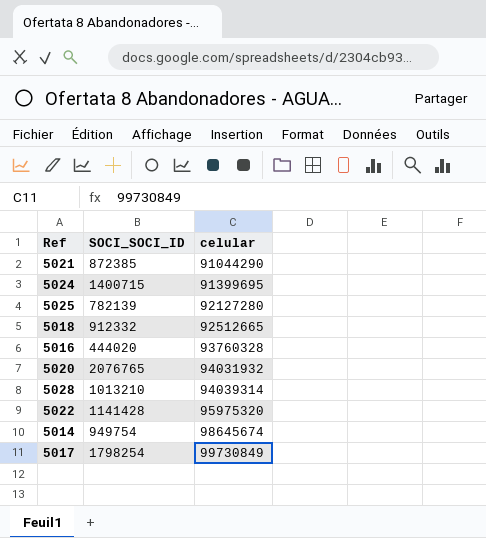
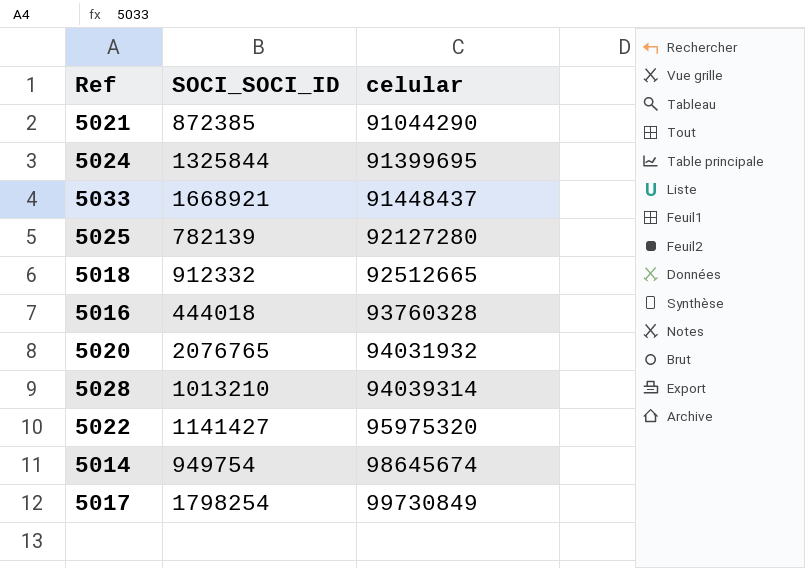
5024 | SOCI_SOCI_ID: 1400715 -> 1325844
row 5033: none -> 1668921 | 91448437
5016 | SOCI_SOCI_ID: 444020 -> 444018
5022 | SOCI_SOCI_ID: 1141428 -> 1141427

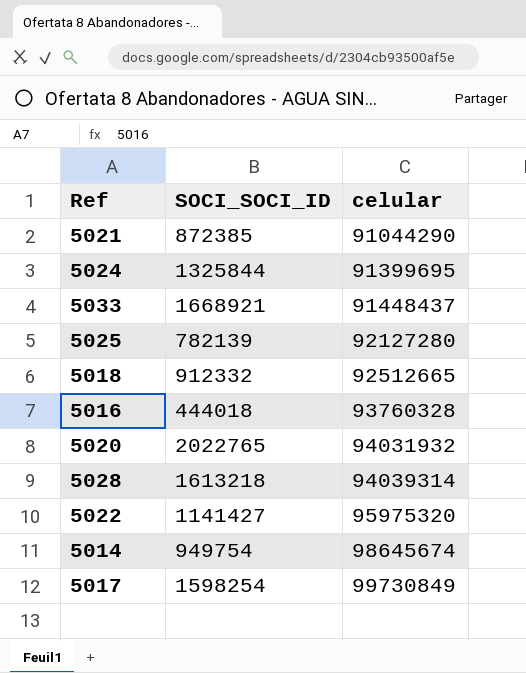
5020 | SOCI_SOCI_ID: 2076765 -> 2022765
5028 | SOCI_SOCI_ID: 1013210 -> 1613218
5017 | SOCI_SOCI_ID: 1798254 -> 1598254

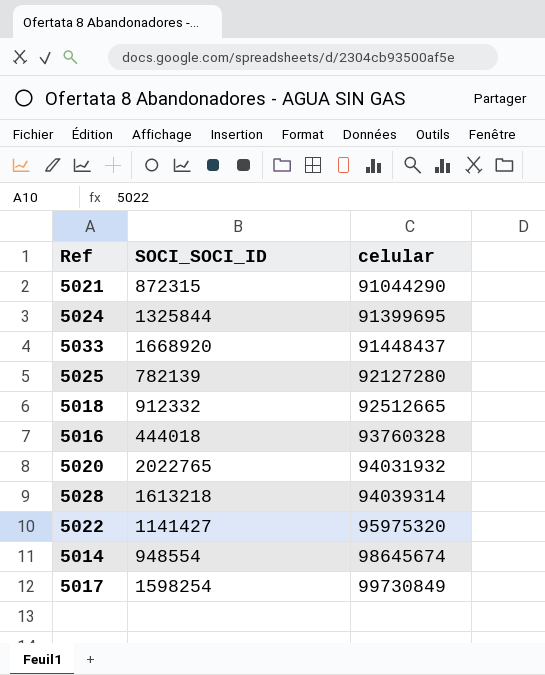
5021 | SOCI_SOCI_ID: 872385 -> 872315
5033 | SOCI_SOCI_ID: 1668921 -> 1668920
5014 | SOCI_SOCI_ID: 949754 -> 948554

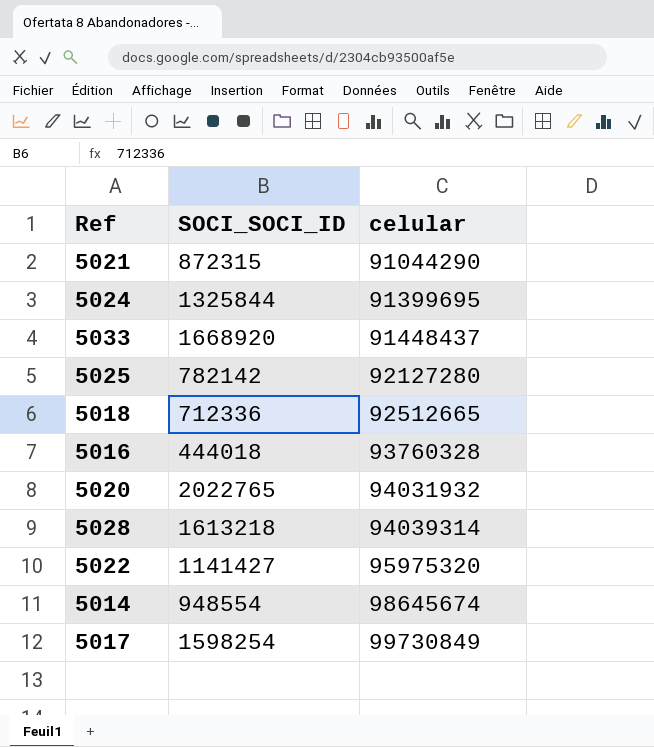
5025 | SOCI_SOCI_ID: 782139 -> 782142
5018 | SOCI_SOCI_ID: 912332 -> 712336

